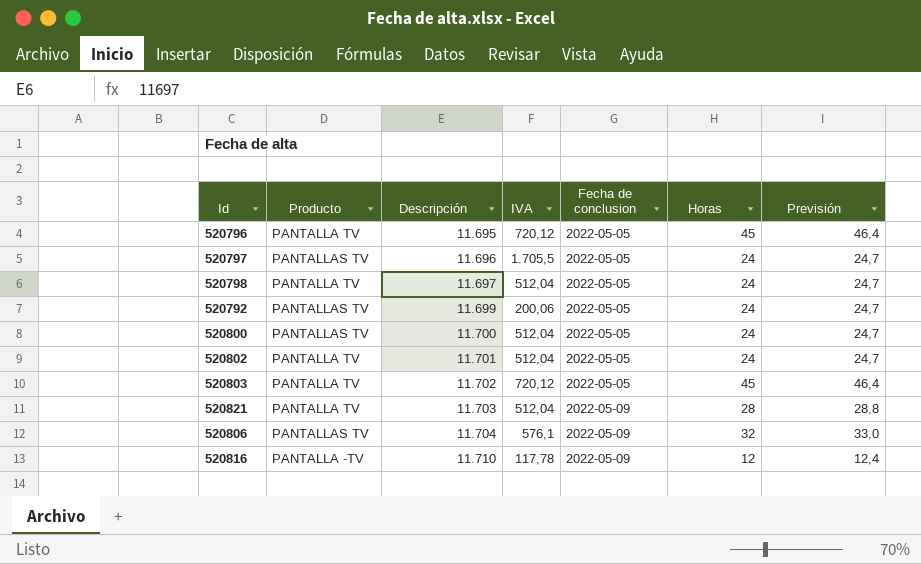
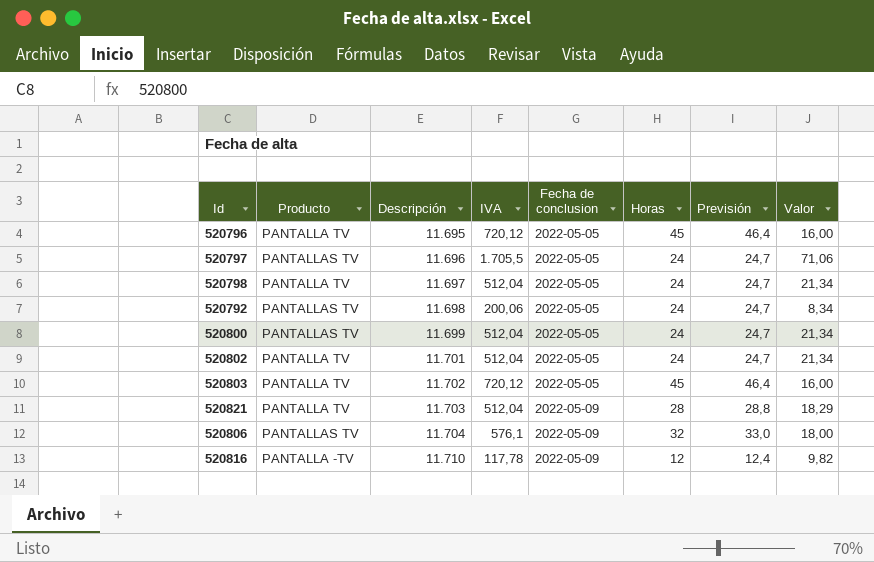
column Valor | formula: none -> [IVA] / [Horas]
520792 | Descripción: 11.699 -> 11.698
520800 | Descripción: 11.700 -> 11.699

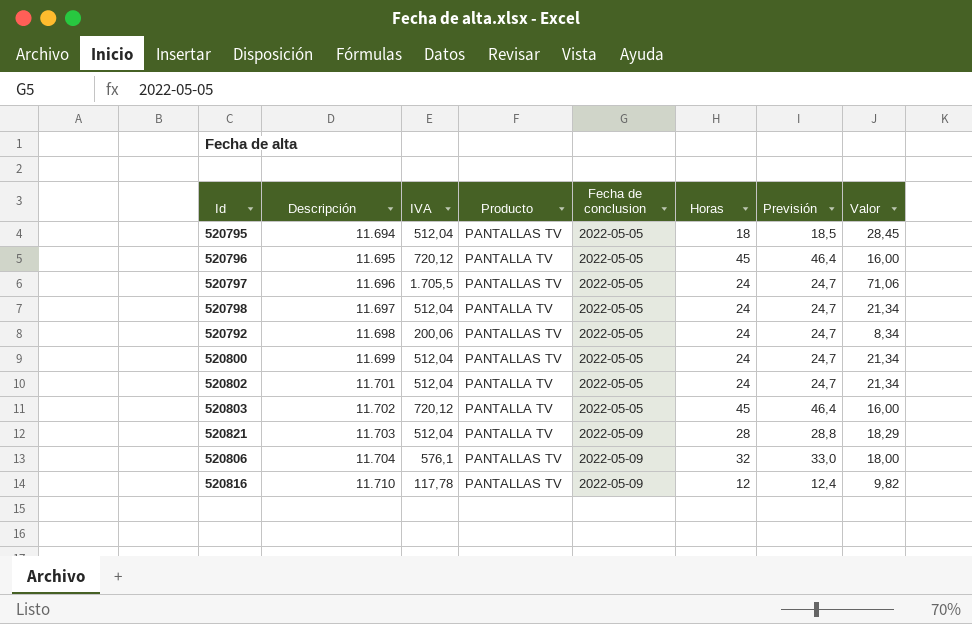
column Producto | position: 2 -> 4
row 520795: none -> 11.694 | 512,04 | PANTALLAS TV | 2022-05-05 | 18 | 18,5 | 28,45
520816 | Producto: PANTALLA -TV -> PANTALLAS TV

